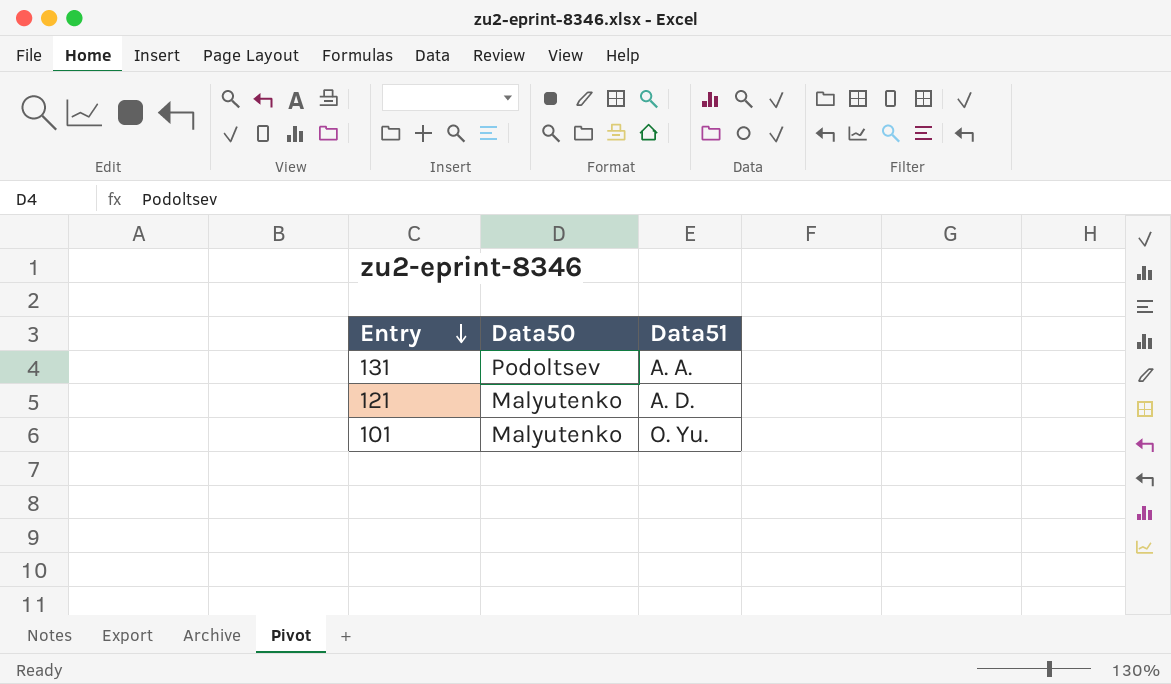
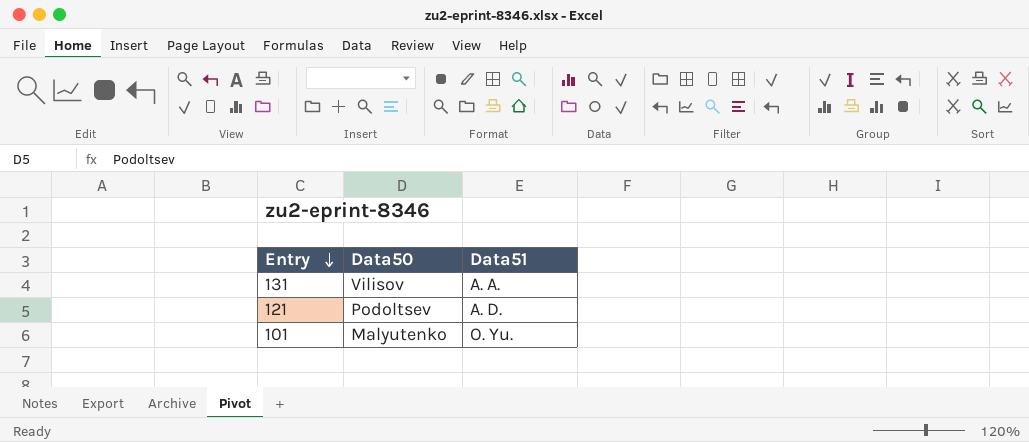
131 | Data50: Podoltsev -> Vilisov
121 | Data50: Malyutenko -> Podoltsev

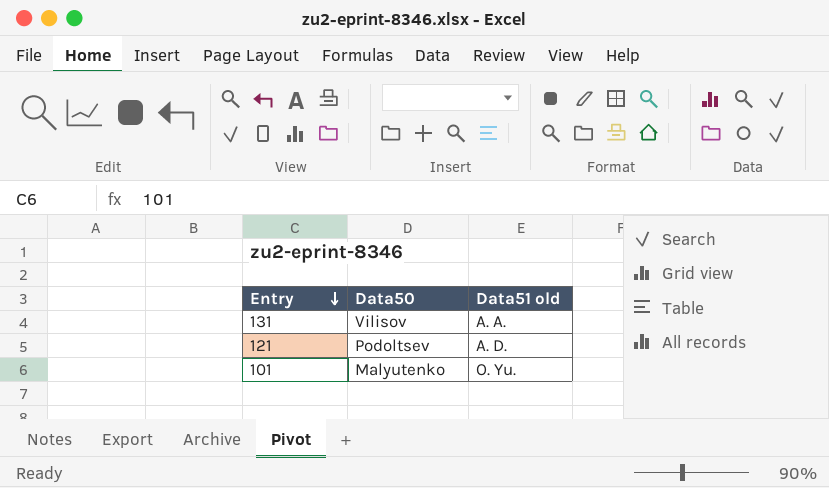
column name: Data51 -> Data51 old

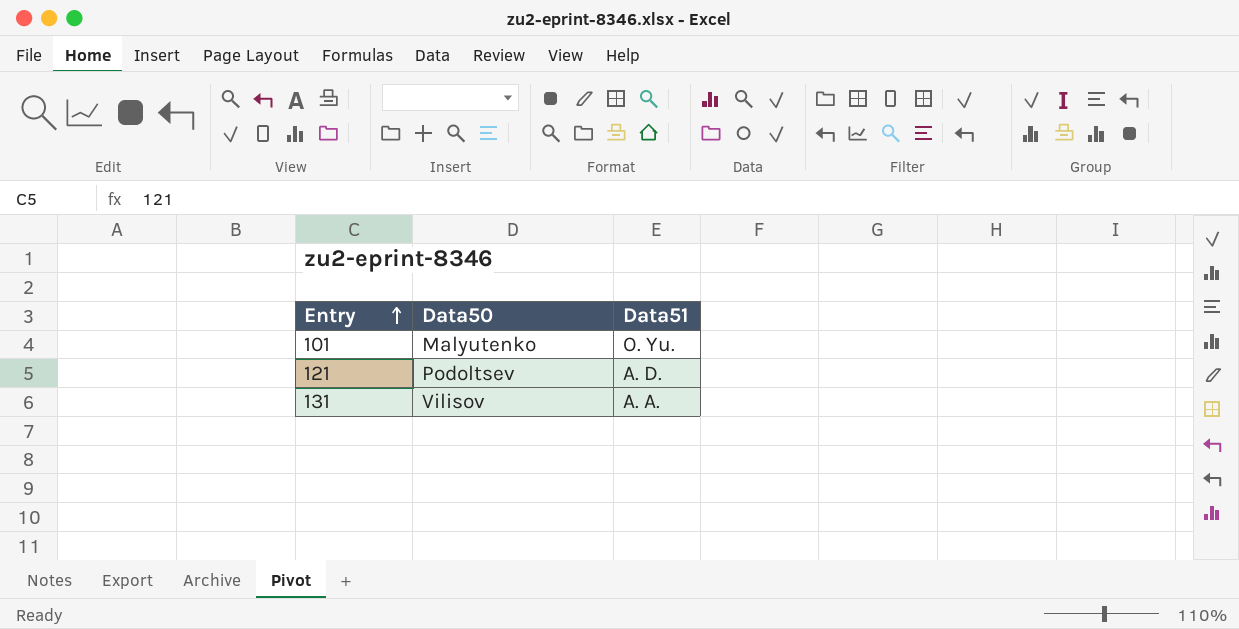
row order: Entry descending -> Entry ascending
column name: Data51 old -> Data51

